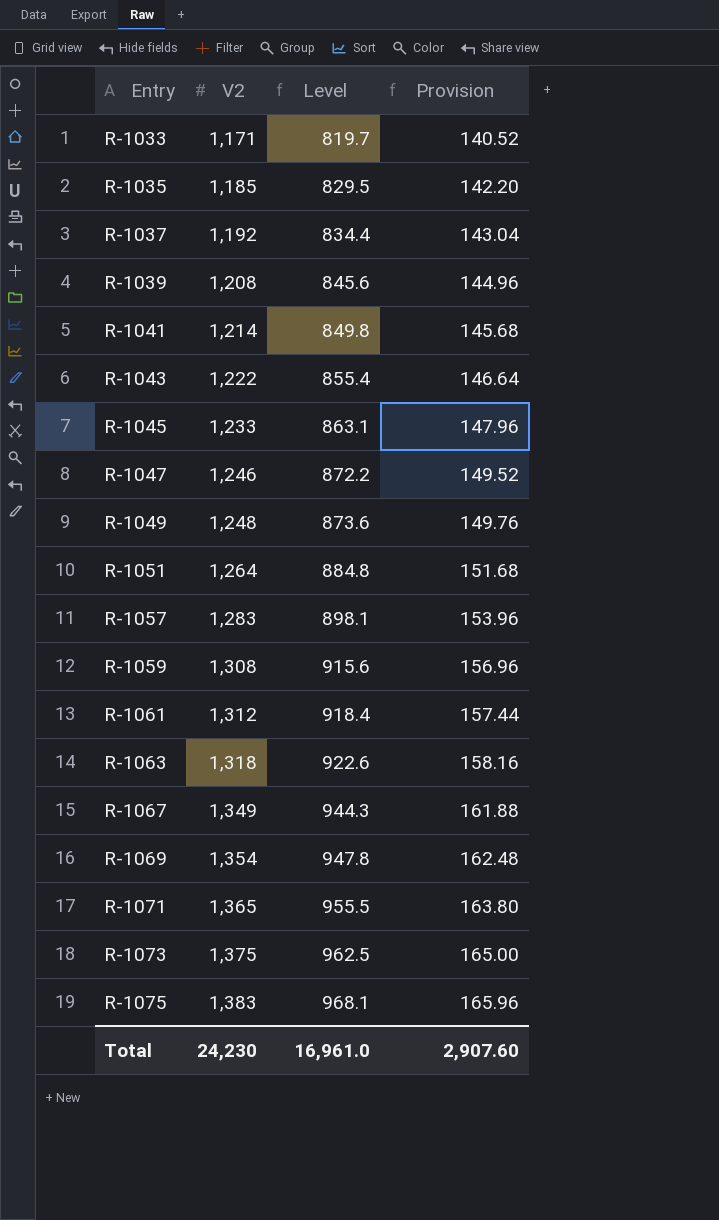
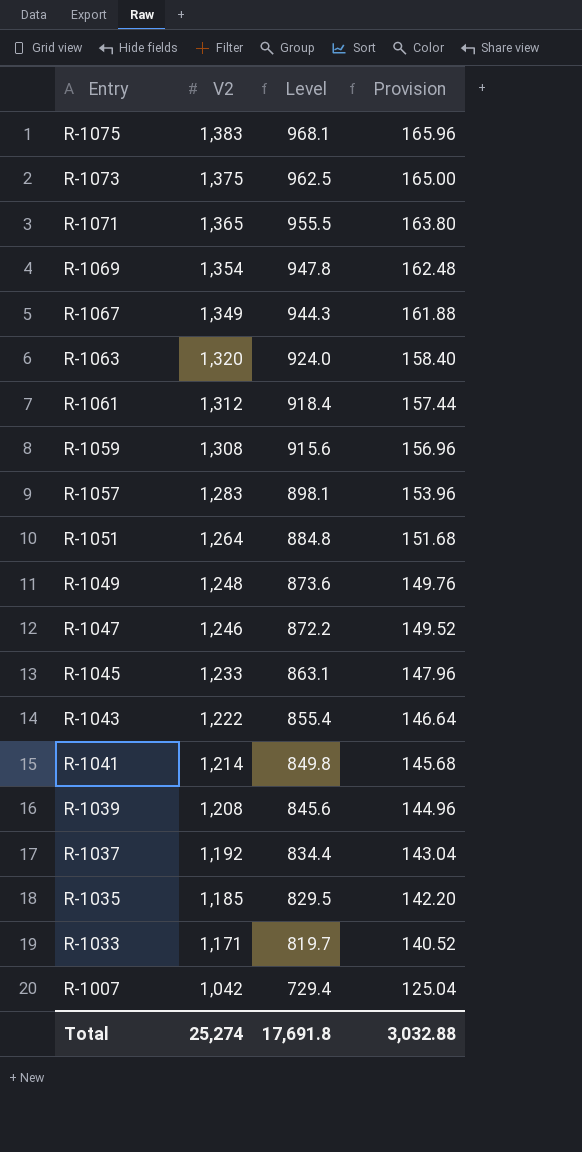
row order: Entry ascending -> Entry descending
R-1063 | V2: 1,318 -> 1,320
R-1063 | Level: 922.6 -> 924.0
R-1063 | Provision: 158.16 -> 158.40
row R-1007: none -> 1,042 | 729.4 | 125.04
Total | V2: 24,230 -> 25,274
Total | Level: 16,961.0 -> 17,691.8
Total | Provision: 2,907.60 -> 3,032.88

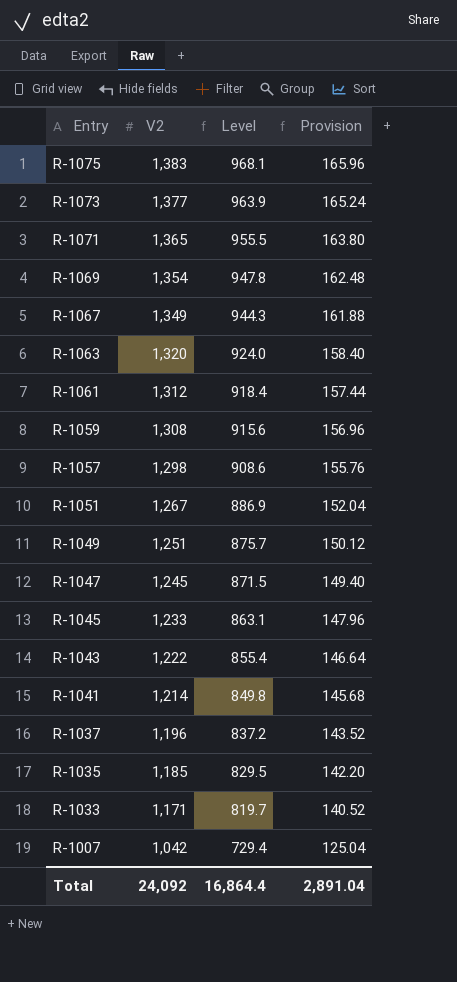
row R-1039: 1,208 | 845.6 | 144.96 -> none
R-1073 | V2: 1,375 -> 1,377
R-1073 | Level: 962.5 -> 963.9
R-1073 | Provision: 165.00 -> 165.24
R-1057 | V2: 1,283 -> 1,298
R-1057 | Level: 898.1 -> 908.6
R-1057 | Provision: 153.96 -> 155.76
R-1051 | V2: 1,264 -> 1,267
R-1051 | Level: 884.8 -> 886.9
R-1051 | Provision: 151.68 -> 152.04
R-1049 | V2: 1,248 -> 1,251
R-1049 | Level: 873.6 -> 875.7
R-1049 | Provision: 149.76 -> 150.12
R-1047 | V2: 1,246 -> 1,245
R-1047 | Level: 872.2 -> 871.5
R-1047 | Provision: 149.52 -> 149.40
R-1037 | V2: 1,192 -> 1,196
R-1037 | Level: 834.4 -> 837.2
R-1037 | Provision: 143.04 -> 143.52
Total | V2: 25,274 -> 24,092
Total | Level: 17,691.8 -> 16,864.4
Total | Provision: 3,032.88 -> 2,891.04

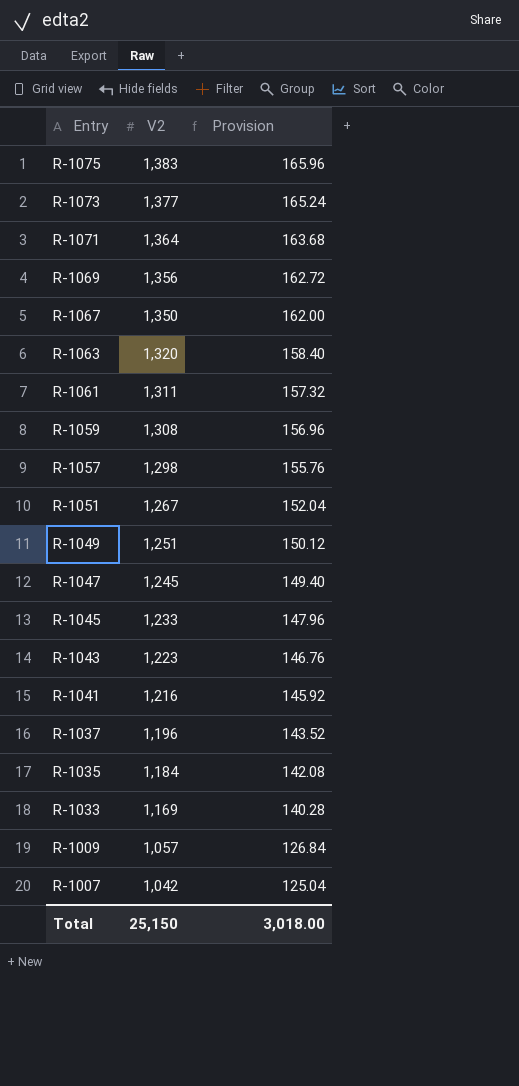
column Level | formula: [V2] * 0.7 -> none
R-1071 | V2: 1,365 -> 1,364
R-1071 | Provision: 163.80 -> 163.68
R-1069 | V2: 1,354 -> 1,356
R-1069 | Provision: 162.48 -> 162.72
R-1067 | V2: 1,349 -> 1,350
R-1067 | Provision: 161.88 -> 162.00
R-1061 | V2: 1,312 -> 1,311
R-1061 | Provision: 157.44 -> 157.32
R-1043 | V2: 1,222 -> 1,223
R-1043 | Provision: 146.64 -> 146.76
R-1041 | V2: 1,214 -> 1,216
R-1041 | Provision: 145.68 -> 145.92
R-1035 | V2: 1,185 -> 1,184
R-1035 | Provision: 142.20 -> 142.08
R-1033 | V2: 1,171 -> 1,169
R-1033 | Provision: 140.52 -> 140.28
row R-1009: none -> 1,057 | 126.84
Total | V2: 24,092 -> 25,150
Total | Provision: 2,891.04 -> 3,018.00

